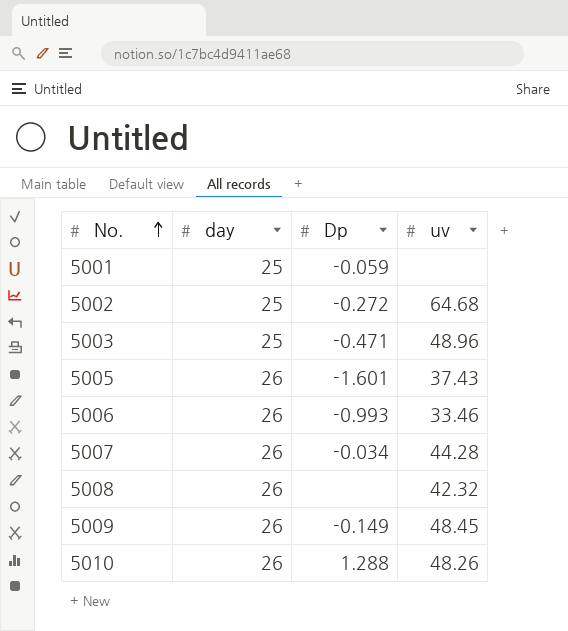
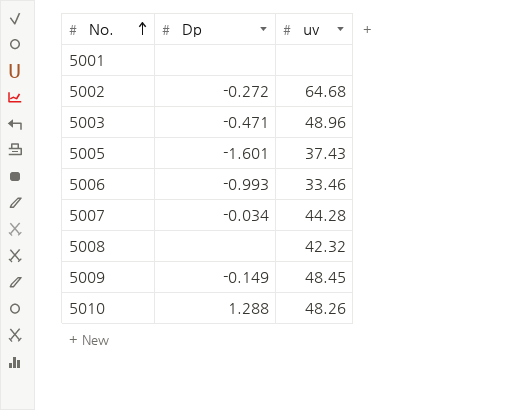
column day | position: 2 -> none
5001 | Dp: -0.059 -> none

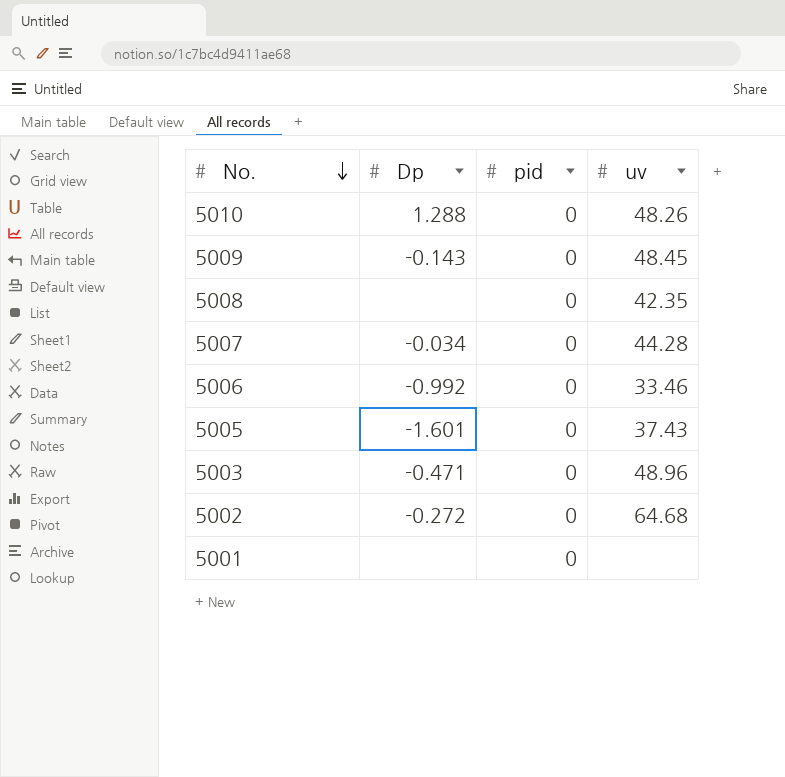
row order: No. ascending -> No. descending
column pid | position: none -> 3
5009 | Dp: -0.149 -> -0.143
5008 | uv: 42.32 -> 42.35
5006 | Dp: -0.993 -> -0.992

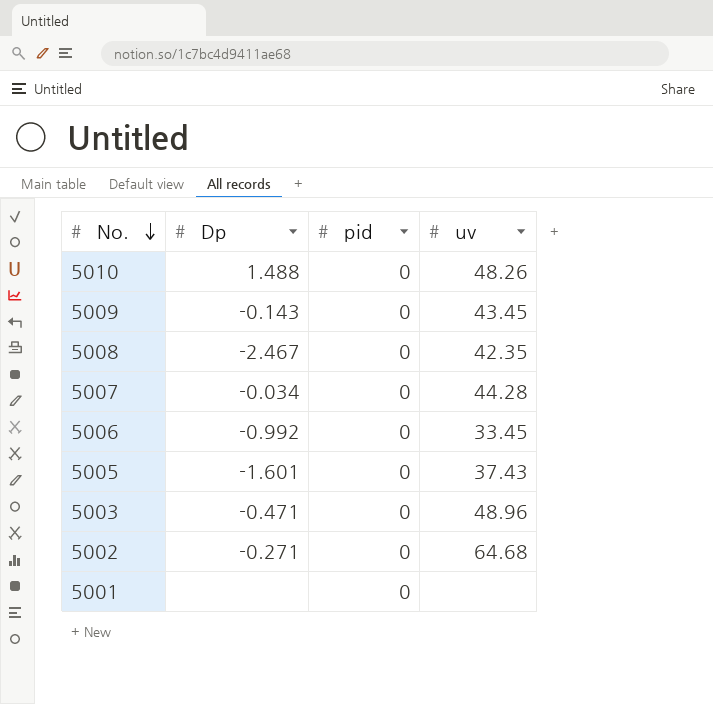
5010 | Dp: 1.288 -> 1.488
5009 | uv: 48.45 -> 43.45
5008 | Dp: none -> -2.467
5006 | uv: 33.46 -> 33.45
5002 | Dp: -0.272 -> -0.271

